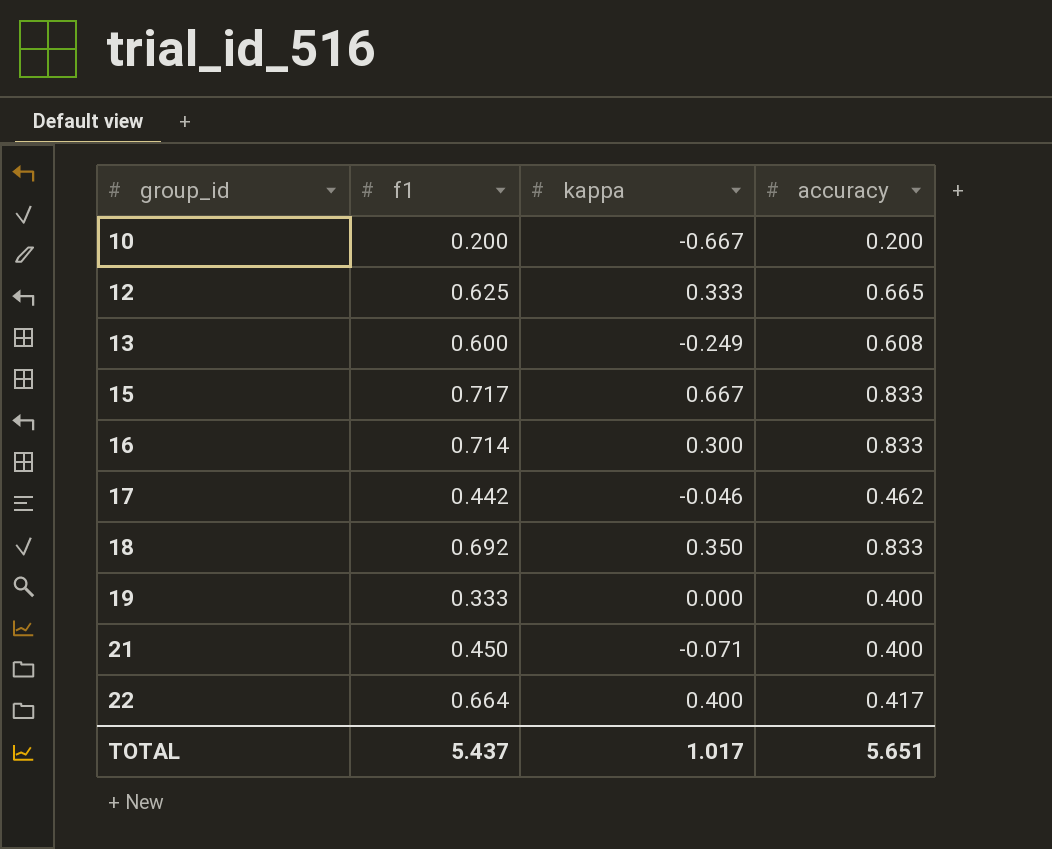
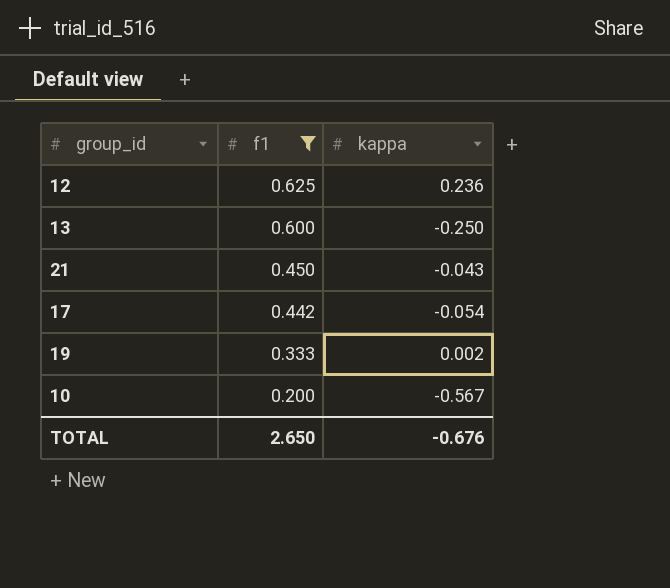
filter: none -> f1 <= 0.625
row order: group_id ascending -> f1 descending
column accuracy | position: 4 -> none
12 | kappa: 0.333 -> 0.236
13 | kappa: -0.249 -> -0.250
21 | kappa: -0.071 -> -0.043
17 | kappa: -0.046 -> -0.054
19 | kappa: 0.000 -> 0.002
10 | kappa: -0.667 -> -0.567
TOTAL | f1: 5.437 -> 2.650
TOTAL | kappa: 1.017 -> -0.676

